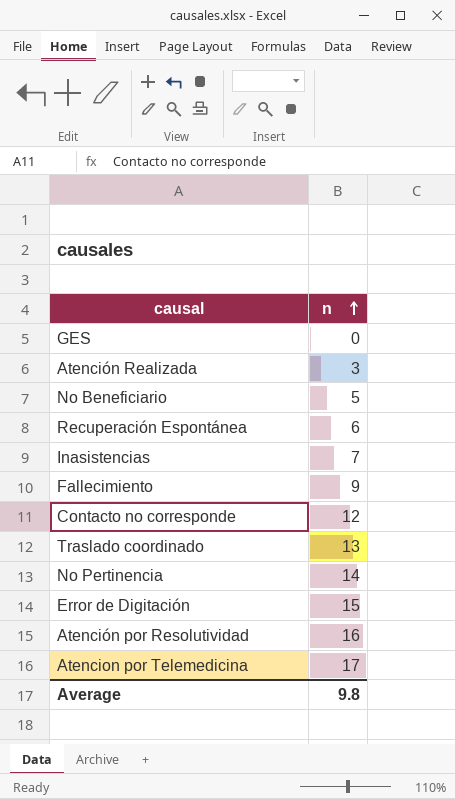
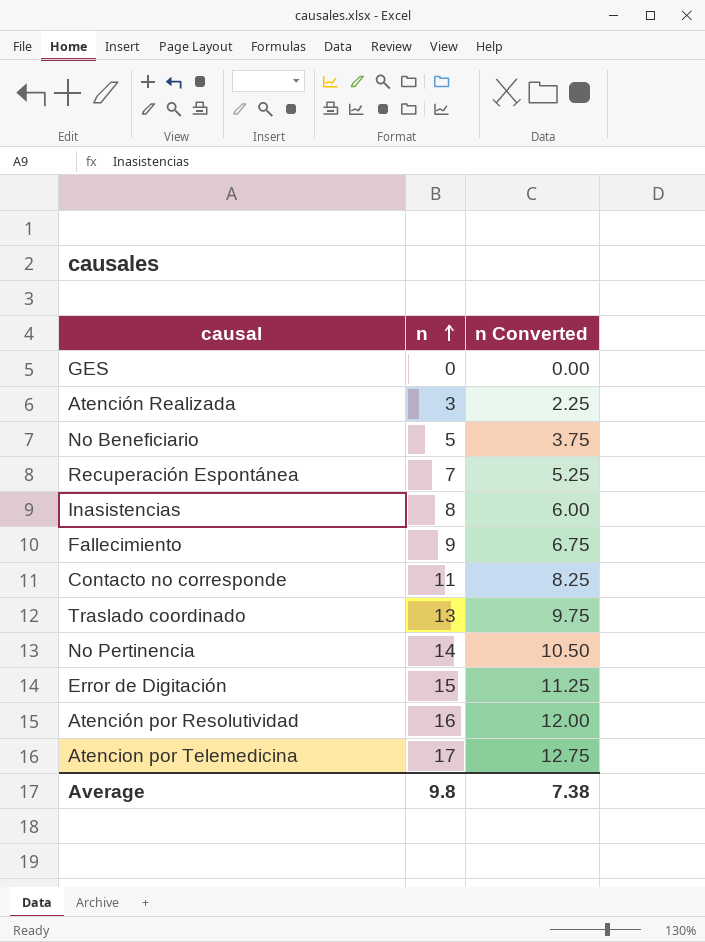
column n Converted | formula: none -> [n] * 0.75
Recuperación Espontánea | n: 6 -> 7
Inasistencias | n: 7 -> 8
Contacto no corresponde | n: 12 -> 11

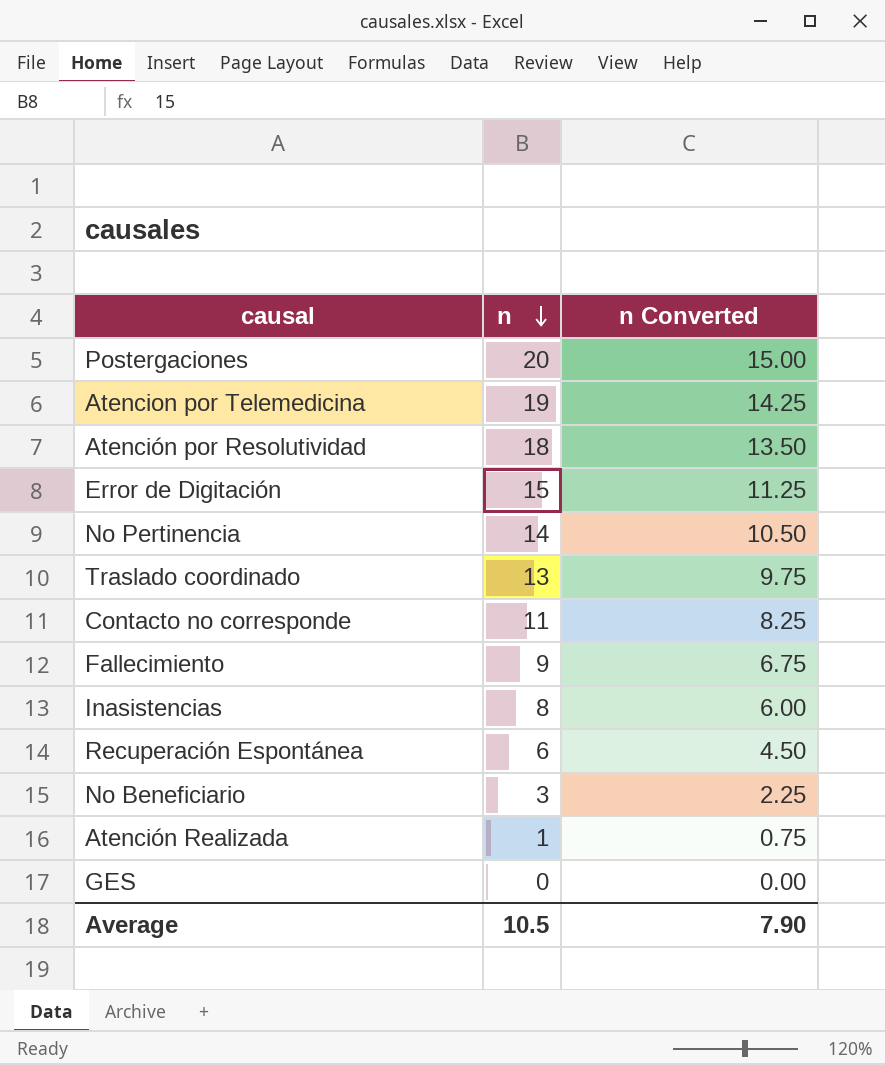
row order: n ascending -> n descending
row Postergaciones: none -> 20 | 15.00
Atencion por Telemedicina | n: 17 -> 19
Atencion por Telemedicina | n Converted: 12.75 -> 14.25
Atención por Resolutividad | n: 16 -> 18
Atención por Resolutividad | n Converted: 12.00 -> 13.50
Recuperación Espontánea | n: 7 -> 6
Recuperación Espontánea | n Converted: 5.25 -> 4.50
No Beneficiario | n: 5 -> 3
No Beneficiario | n Converted: 3.75 -> 2.25
Atención Realizada | n: 3 -> 1
Atención Realizada | n Converted: 2.25 -> 0.75
Average | n: 9.8 -> 10.5
Average | n Converted: 7.38 -> 7.90

